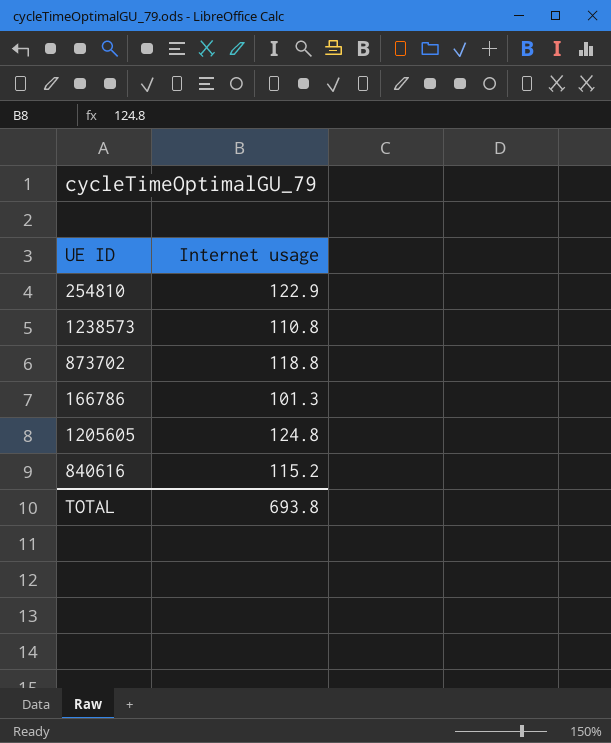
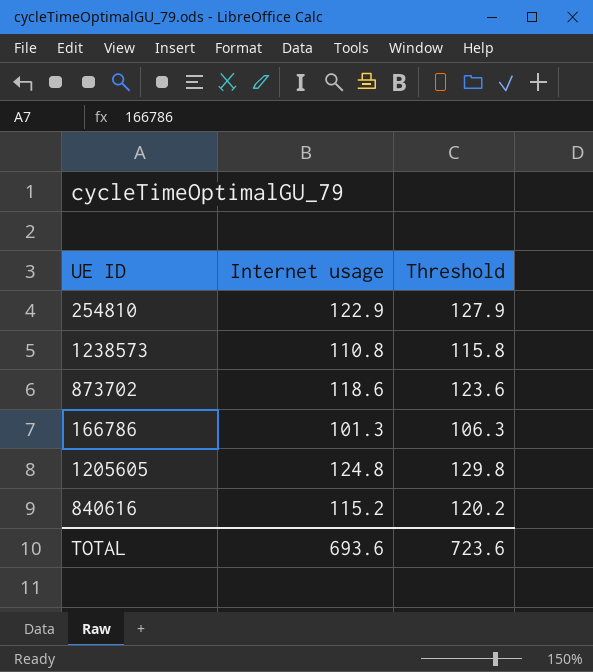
column Threshold | formula: none -> [Internet usage] + 5
873702 | Internet usage: 118.8 -> 118.6
TOTAL | Internet usage: 693.8 -> 693.6

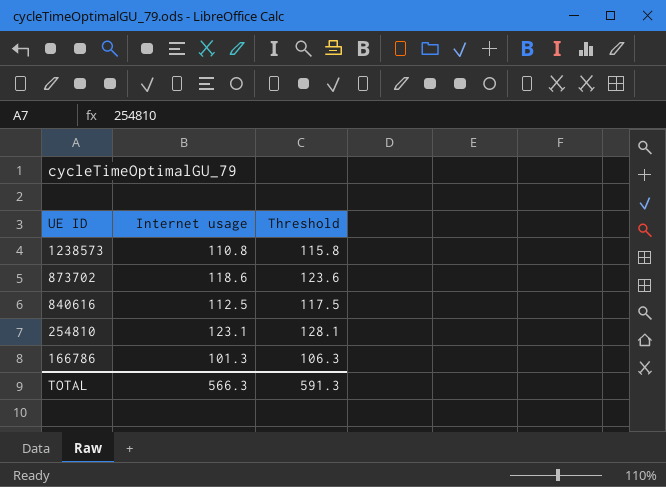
row order: none -> UE ID descending
row 1205605: 124.8 | 129.8 -> none
840616 | Internet usage: 115.2 -> 112.5
840616 | Threshold: 120.2 -> 117.5
254810 | Internet usage: 122.9 -> 123.1
254810 | Threshold: 127.9 -> 128.1
TOTAL | Internet usage: 693.6 -> 566.3
TOTAL | Threshold: 723.6 -> 591.3

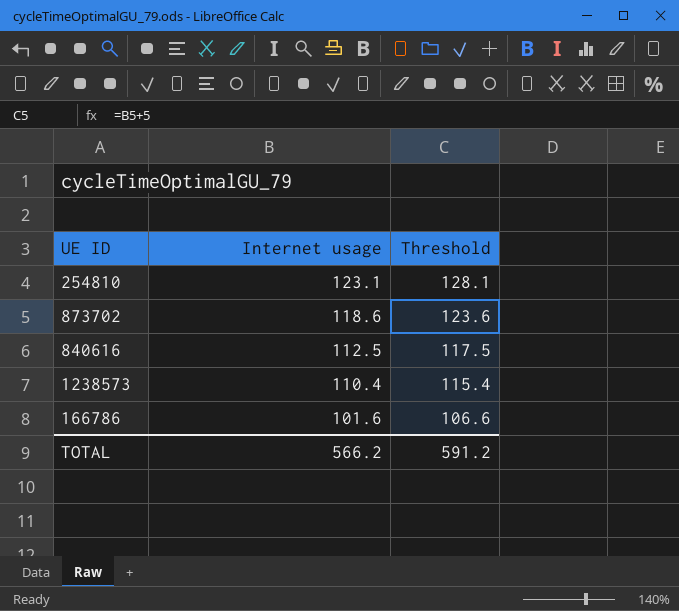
row order: UE ID descending -> Internet usage descending
1238573 | Internet usage: 110.8 -> 110.4
1238573 | Threshold: 115.8 -> 115.4
166786 | Internet usage: 101.3 -> 101.6
166786 | Threshold: 106.3 -> 106.6
TOTAL | Internet usage: 566.3 -> 566.2
TOTAL | Threshold: 591.3 -> 591.2

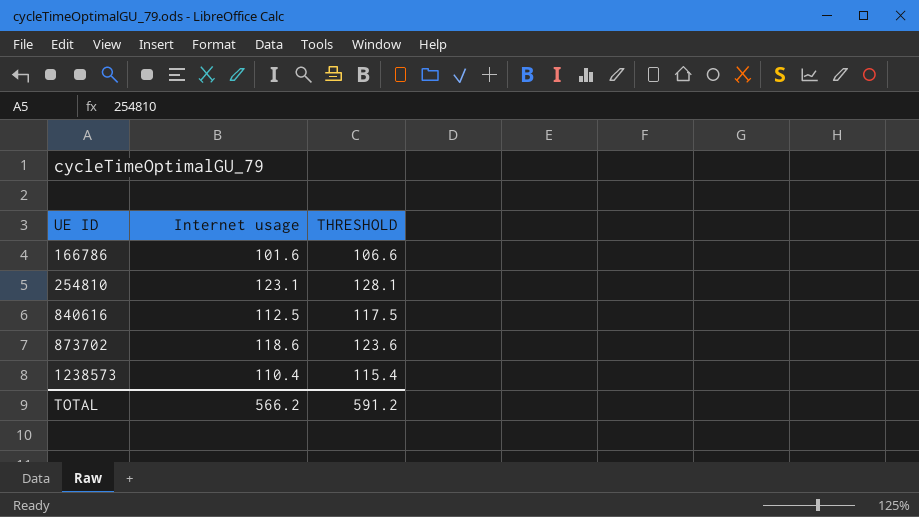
row order: Internet usage descending -> UE ID ascending
column name: Threshold -> THRESHOLD

